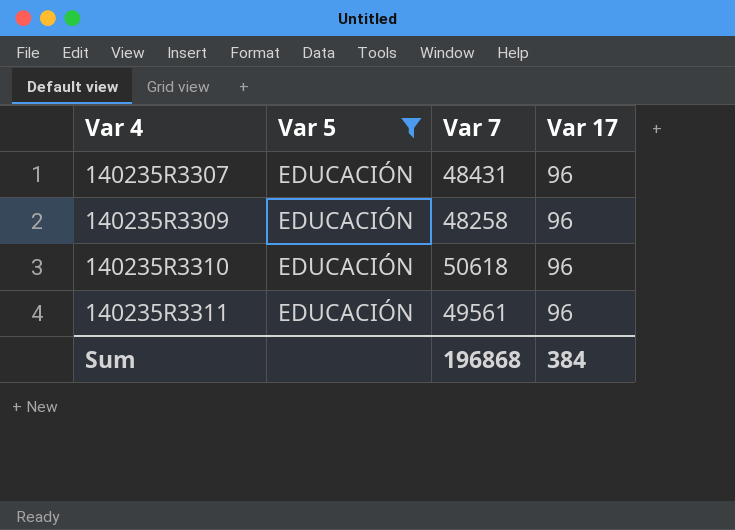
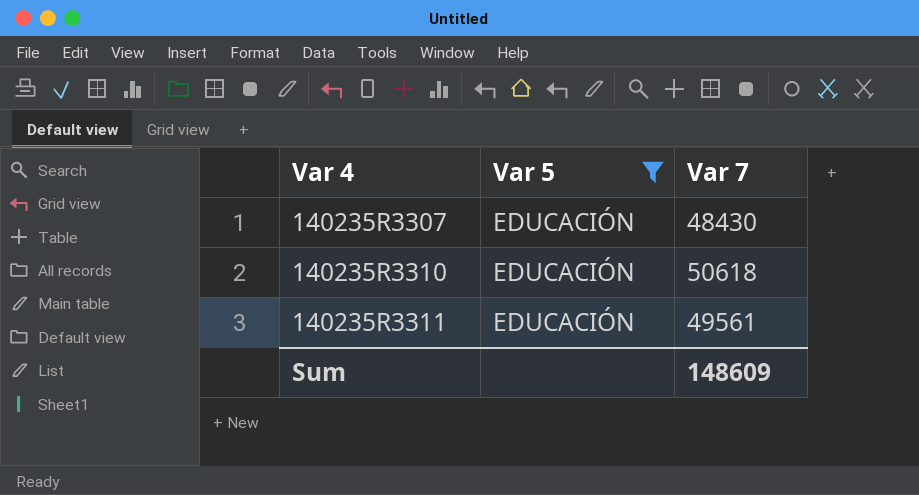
column Var 17 | position: 4 -> none
row 140235R3309: EDUCACIÓN | 48258 | 96 -> none
140235R3307 | Var 7: 48431 -> 48430
Sum | Var 7: 196868 -> 148609

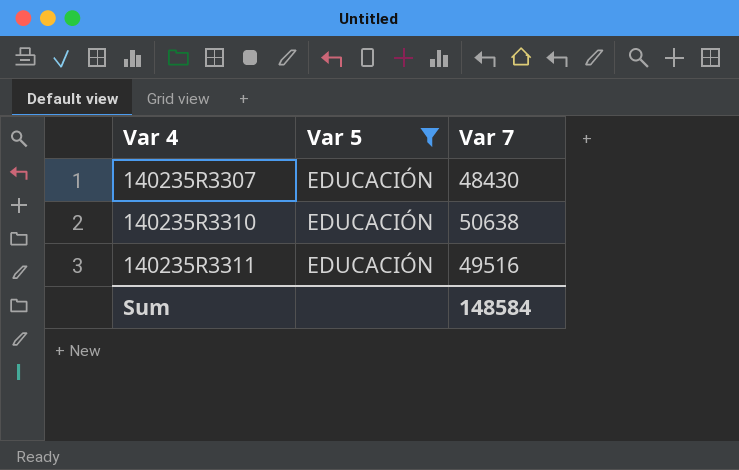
140235R3310 | Var 7: 50618 -> 50638
140235R3311 | Var 7: 49561 -> 49516
Sum | Var 7: 148609 -> 148584

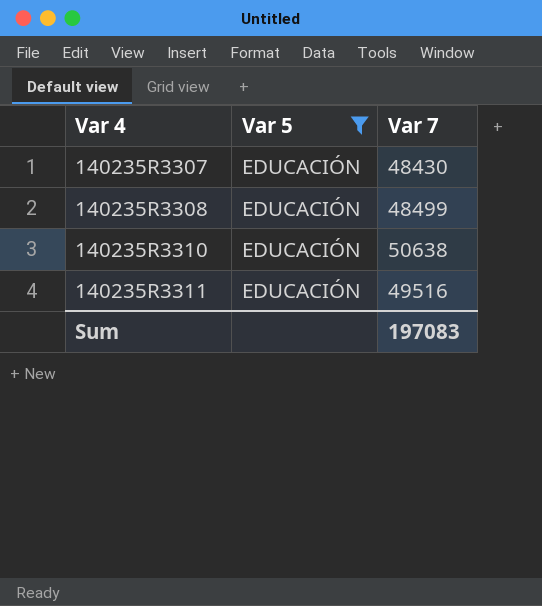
row 140235R3308: none -> EDUCACIÓN | 48499
Sum | Var 7: 148584 -> 197083

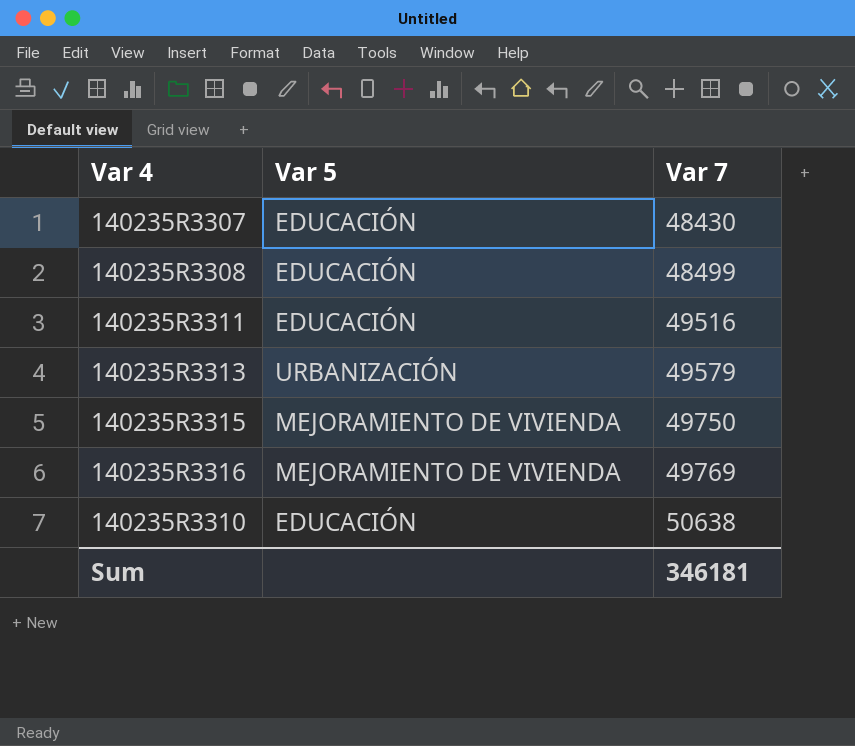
filter: Var 5 = EDUCACIÓN -> none
row order: Var 4 ascending -> Var 7 ascending
Sum | Var 7: 197083 -> 346181

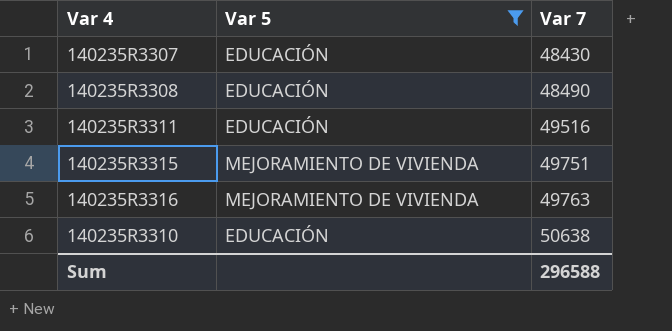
filter: none -> Var 5 != URBANIZACIÓN
140235R3308 | Var 7: 48499 -> 48490
140235R3315 | Var 7: 49750 -> 49751
140235R3316 | Var 7: 49769 -> 49763
Sum | Var 7: 346181 -> 296588

